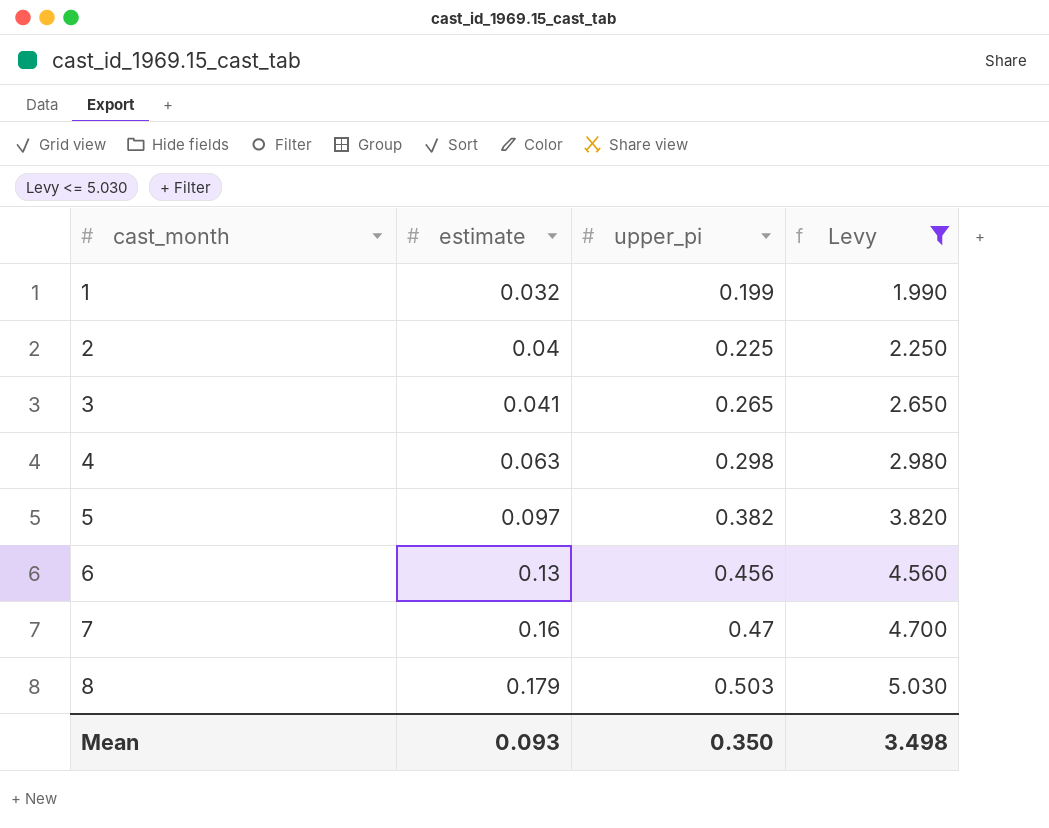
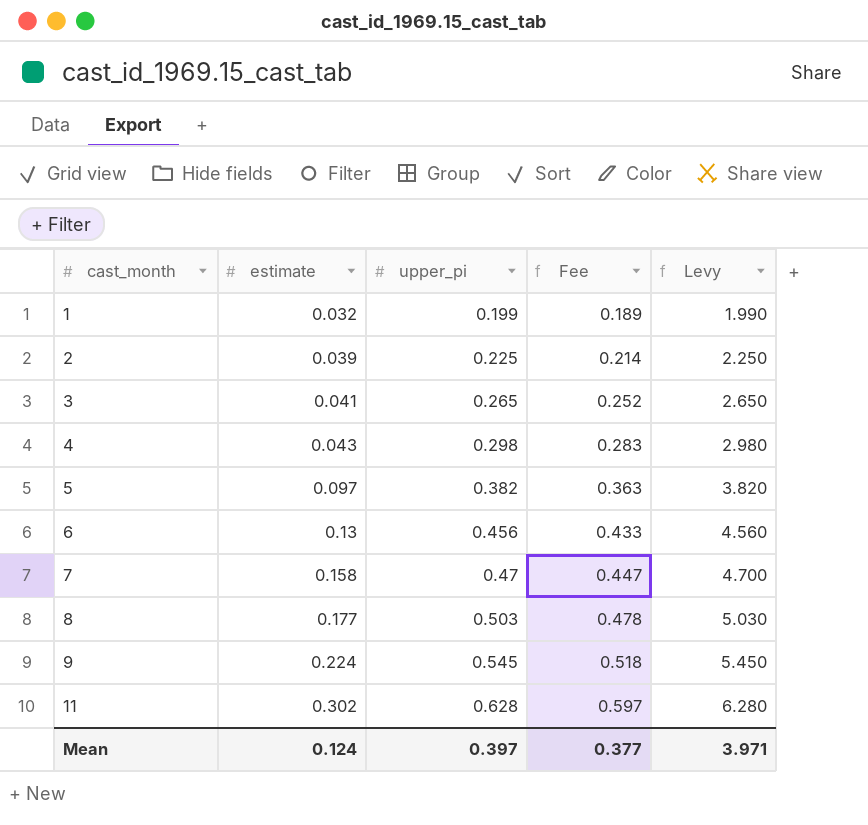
filter: Levy <= 5.030 -> none
column Fee | formula: none -> [upper_pi] * 0.95
2 | estimate: 0.04 -> 0.039
4 | estimate: 0.063 -> 0.043
7 | estimate: 0.16 -> 0.158
8 | estimate: 0.179 -> 0.177
Mean | estimate: 0.093 -> 0.124
Mean | upper_pi: 0.350 -> 0.397
Mean | Levy: 3.498 -> 3.971

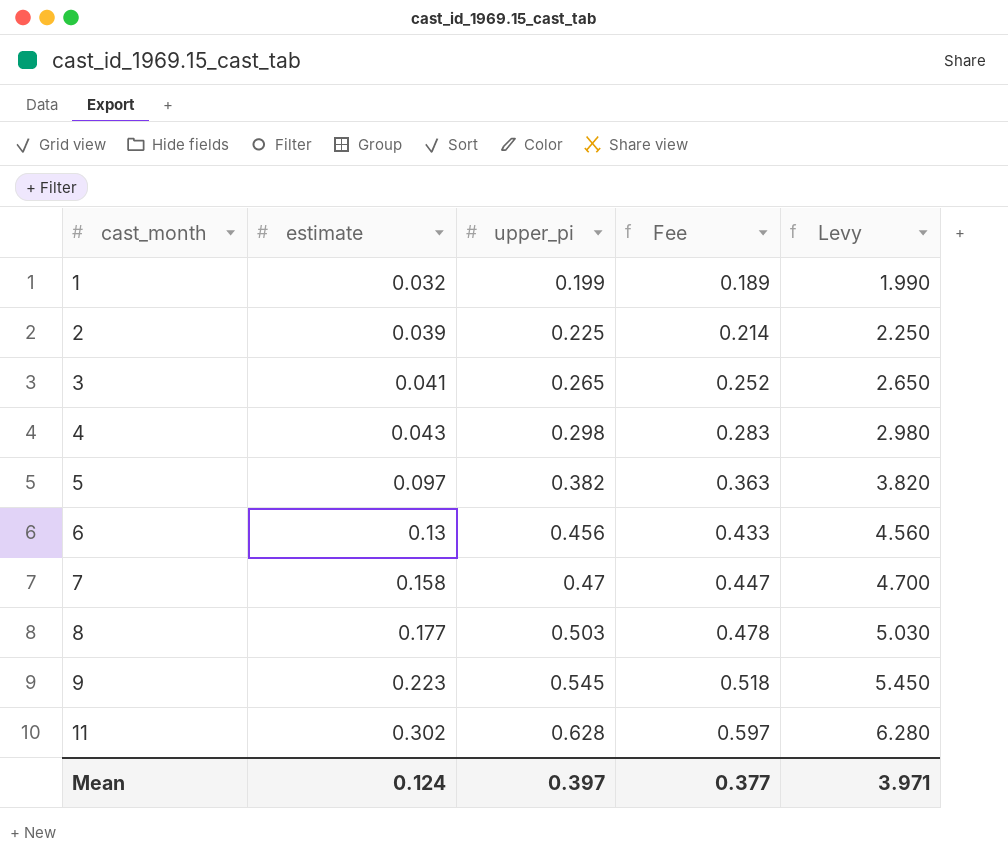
9 | estimate: 0.224 -> 0.223

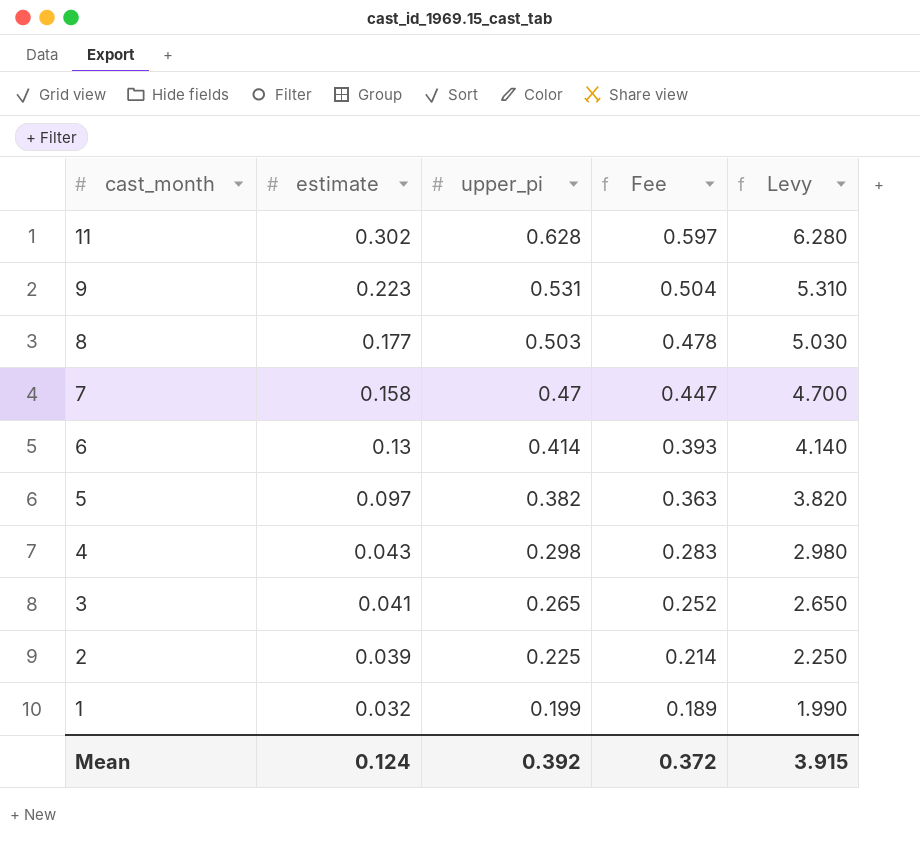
row order: cast_month ascending -> cast_month descending
9 | upper_pi: 0.545 -> 0.531
9 | Fee: 0.518 -> 0.504
9 | Levy: 5.450 -> 5.310
6 | upper_pi: 0.456 -> 0.414
6 | Fee: 0.433 -> 0.393
6 | Levy: 4.560 -> 4.140
Mean | upper_pi: 0.397 -> 0.392
Mean | Fee: 0.377 -> 0.372
Mean | Levy: 3.971 -> 3.915

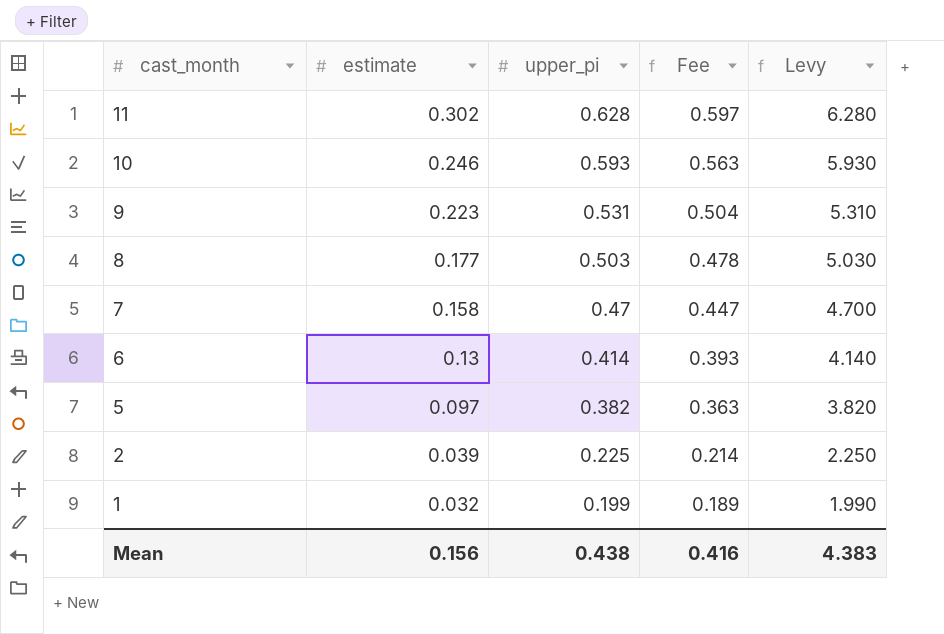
row 4: 0.043 | 0.298 | 0.283 | 2.980 -> none
row 3: 0.041 | 0.265 | 0.252 | 2.650 -> none
row 10: none -> 0.246 | 0.593 | 0.563 | 5.930
Mean | estimate: 0.124 -> 0.156
Mean | upper_pi: 0.392 -> 0.438
Mean | Fee: 0.372 -> 0.416
Mean | Levy: 3.915 -> 4.383

